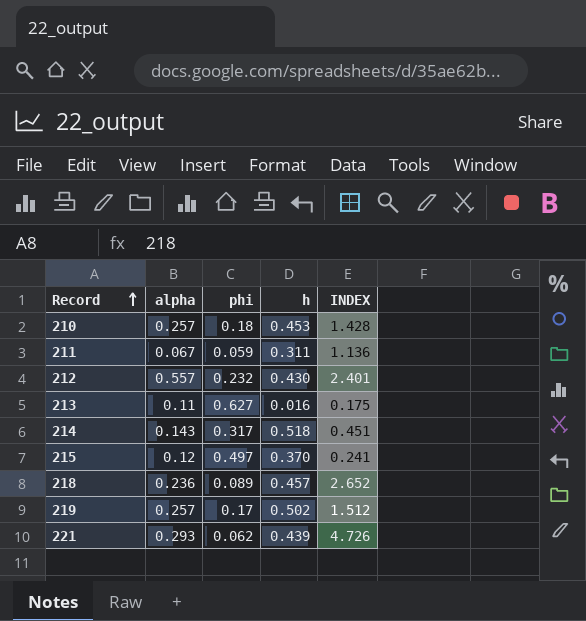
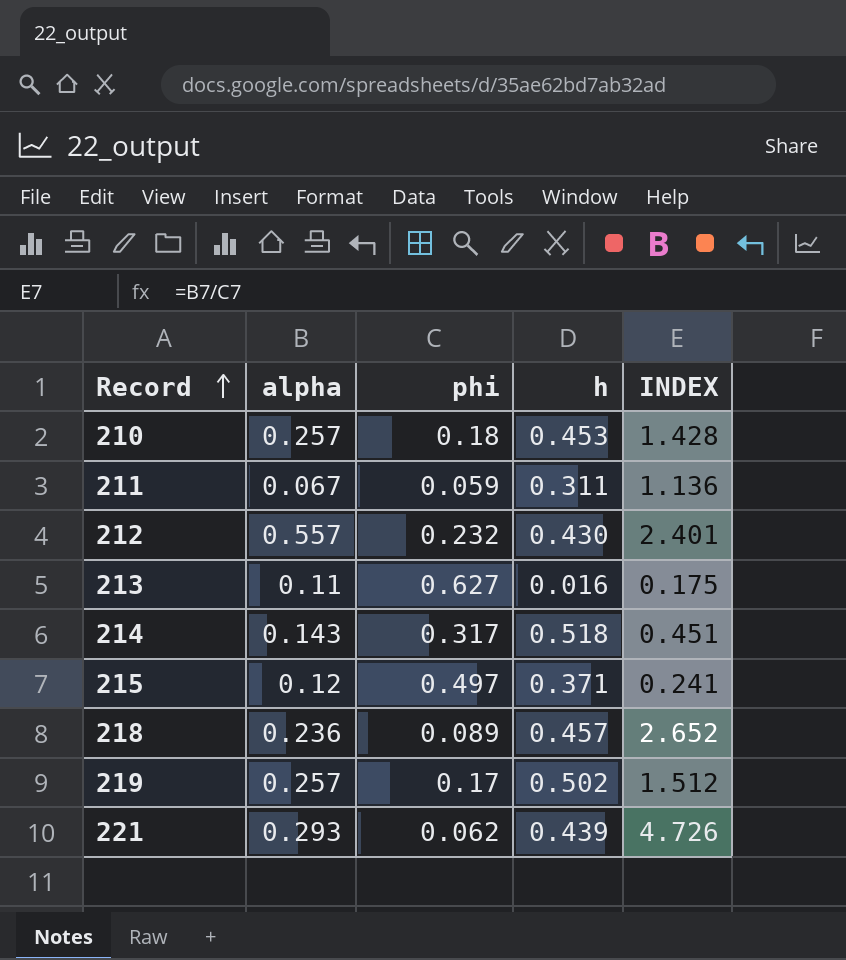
215 | h: 0.370 -> 0.371

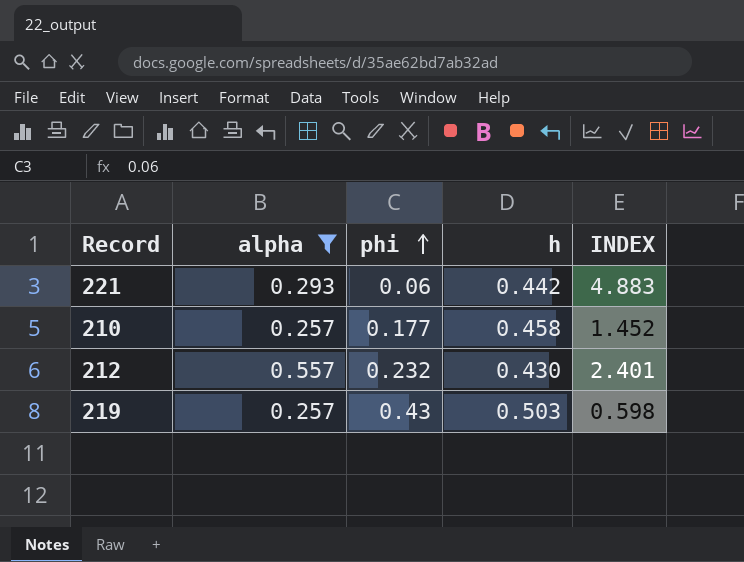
filter: none -> alpha >= 0.257
row order: Record ascending -> phi ascending
221 | phi: 0.062 -> 0.06
221 | h: 0.439 -> 0.442
221 | INDEX: 4.726 -> 4.883
210 | phi: 0.18 -> 0.177
210 | h: 0.453 -> 0.458
210 | INDEX: 1.428 -> 1.452
219 | phi: 0.17 -> 0.43
219 | h: 0.502 -> 0.503
219 | INDEX: 1.512 -> 0.598

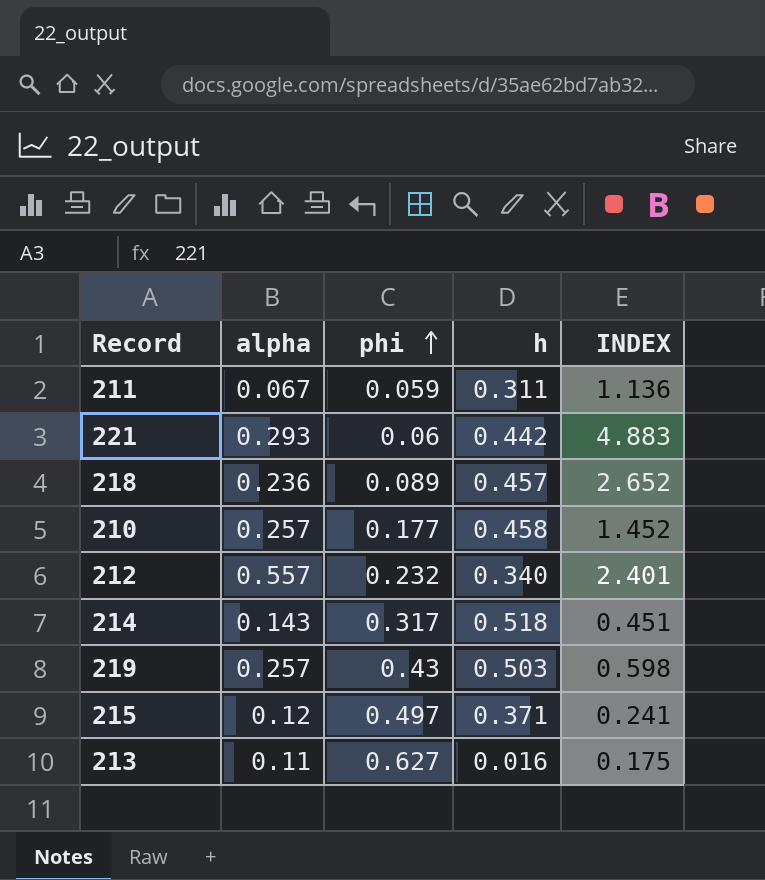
filter: alpha >= 0.257 -> none
212 | h: 0.430 -> 0.340

